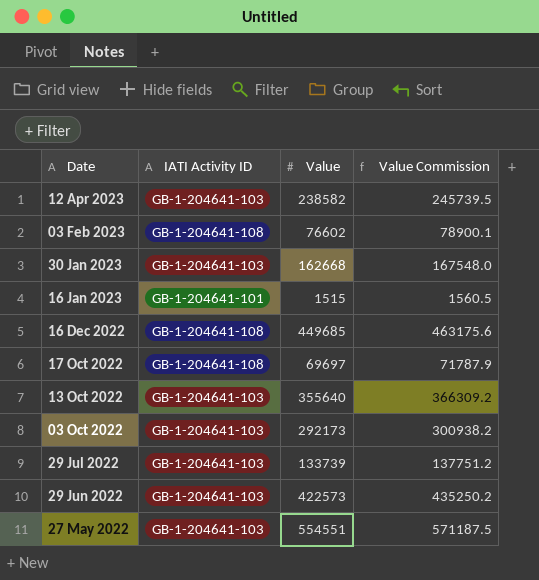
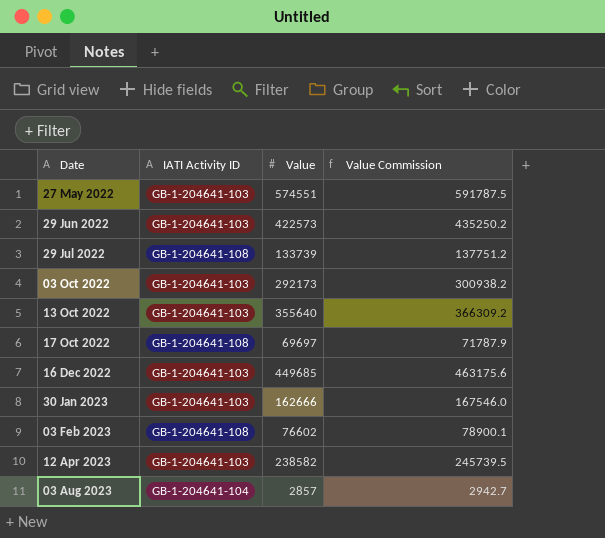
row order: Date descending -> Date ascending
row 16 Jan 2023: GB-1-204641-101 | 1515 | 1560.5 -> none
27 May 2022 | Value: 554551 -> 574551
27 May 2022 | Value Commission: 571187.5 -> 591787.5
29 Jul 2022 | IATI Activity ID: GB-1-204641-103 -> GB-1-204641-108
16 Dec 2022 | IATI Activity ID: GB-1-204641-108 -> GB-1-204641-103
30 Jan 2023 | Value: 162668 -> 162666
30 Jan 2023 | Value Commission: 167548.0 -> 167546.0
row 03 Aug 2023: none -> GB-1-204641-104 | 2857 | 2942.7

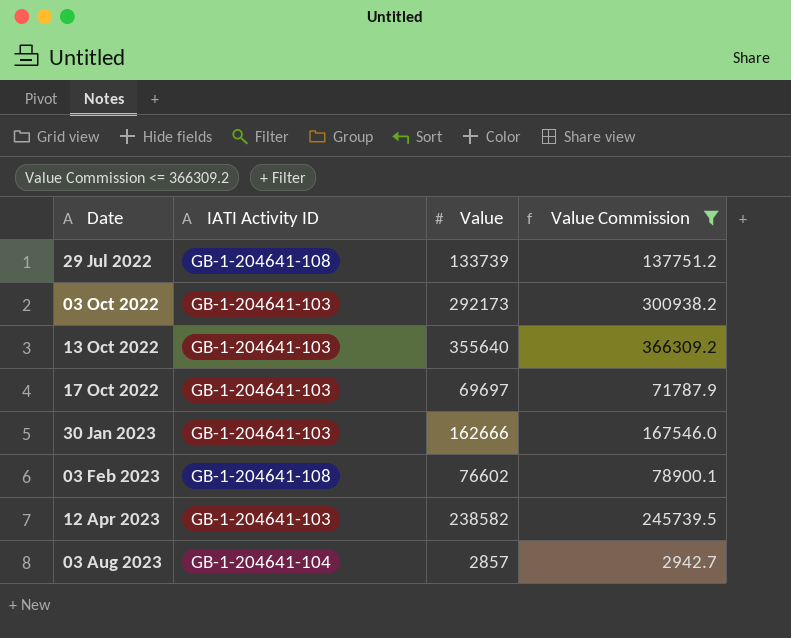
filter: none -> Value Commission <= 366309.2
17 Oct 2022 | IATI Activity ID: GB-1-204641-108 -> GB-1-204641-103

